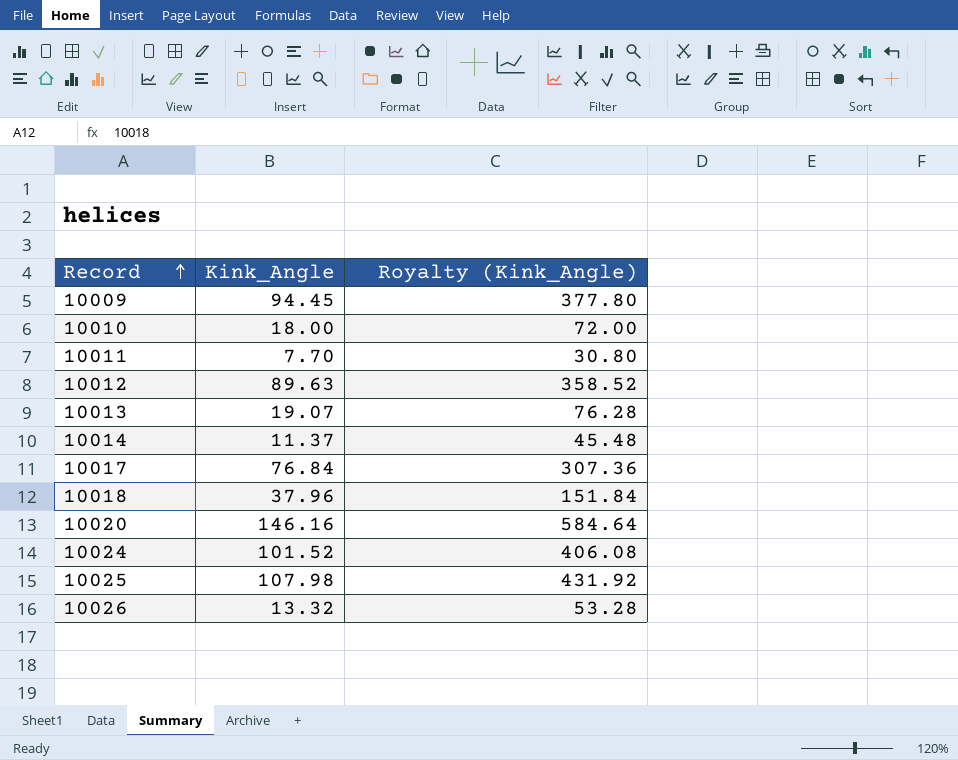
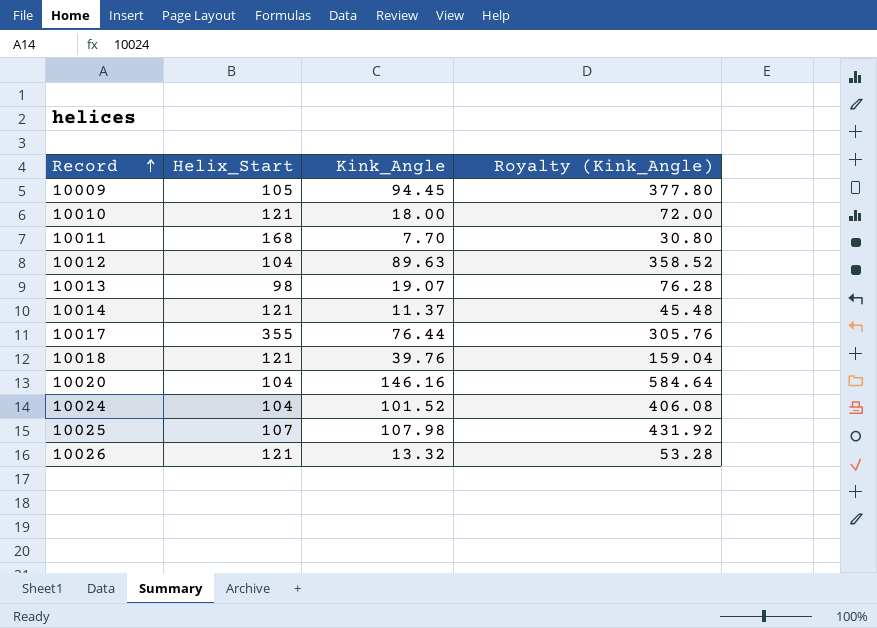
column Helix_Start | position: none -> 2
10017 | Kink_Angle: 76.84 -> 76.44
10017 | Royalty (Kink_Angle): 307.36 -> 305.76
10018 | Kink_Angle: 37.96 -> 39.76
10018 | Royalty (Kink_Angle): 151.84 -> 159.04

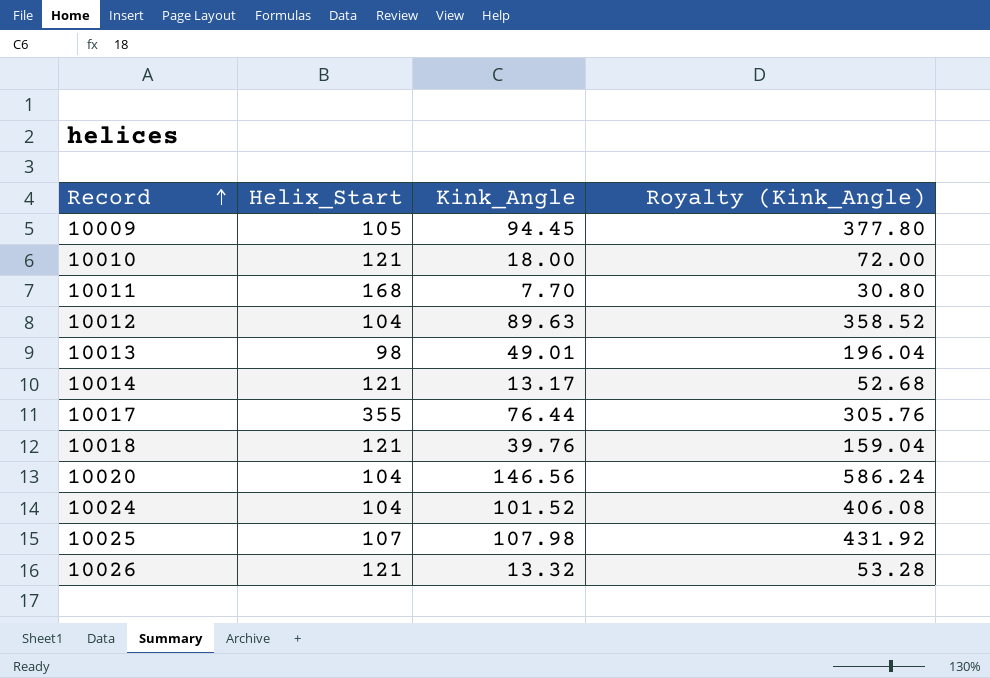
10013 | Kink_Angle: 19.07 -> 49.01
10013 | Royalty (Kink_Angle): 76.28 -> 196.04
10014 | Kink_Angle: 11.37 -> 13.17
10014 | Royalty (Kink_Angle): 45.48 -> 52.68
10020 | Kink_Angle: 146.16 -> 146.56
10020 | Royalty (Kink_Angle): 584.64 -> 586.24

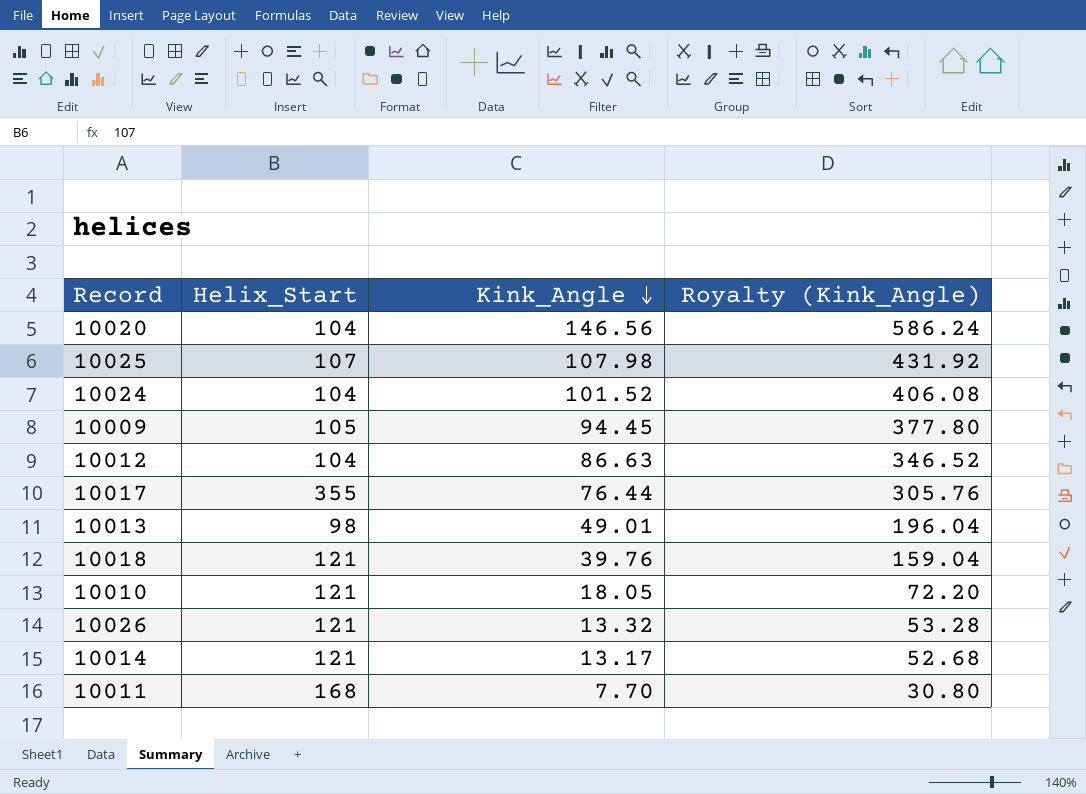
row order: Record ascending -> Kink_Angle descending
10012 | Kink_Angle: 89.63 -> 86.63
10012 | Royalty (Kink_Angle): 358.52 -> 346.52
10010 | Kink_Angle: 18.00 -> 18.05
10010 | Royalty (Kink_Angle): 72.00 -> 72.20

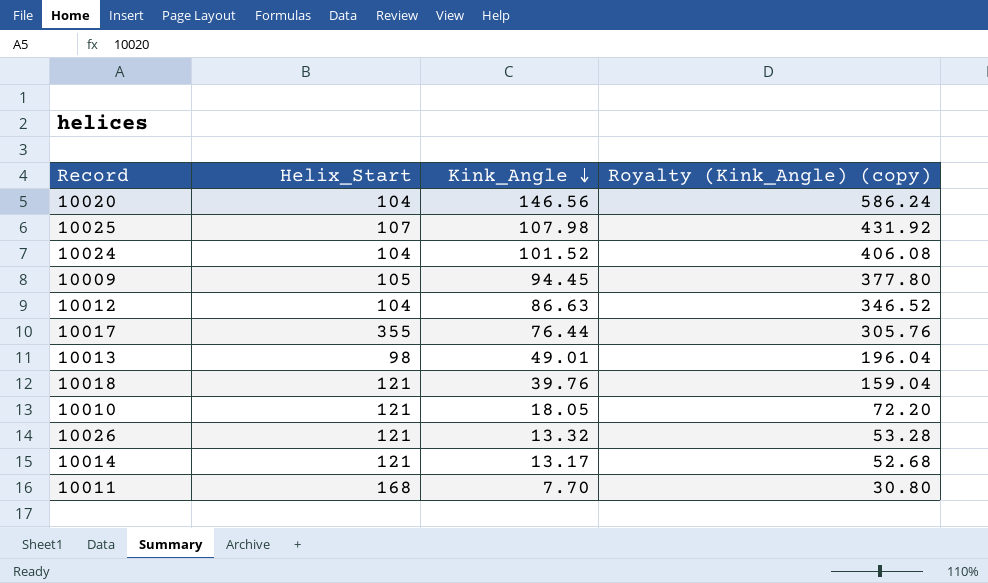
column name: Royalty (Kink_Angle) -> Royalty (Kink_Angle) (copy)

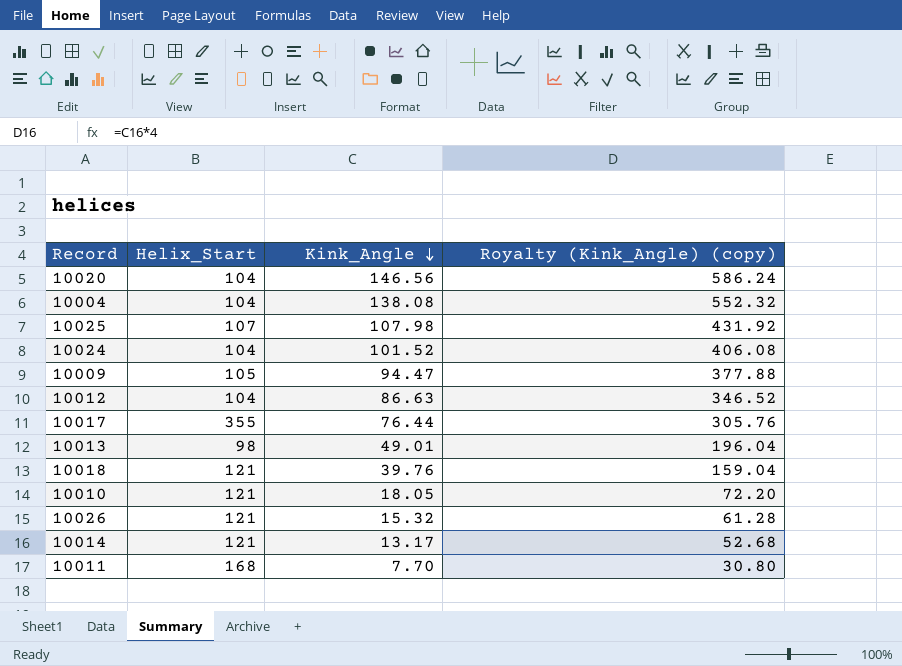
row 10004: none -> 104 | 138.08 | 552.32
10009 | Kink_Angle: 94.45 -> 94.47
10009 | Royalty (Kink_Angle) (copy): 377.80 -> 377.88
10026 | Kink_Angle: 13.32 -> 15.32
10026 | Royalty (Kink_Angle) (copy): 53.28 -> 61.28

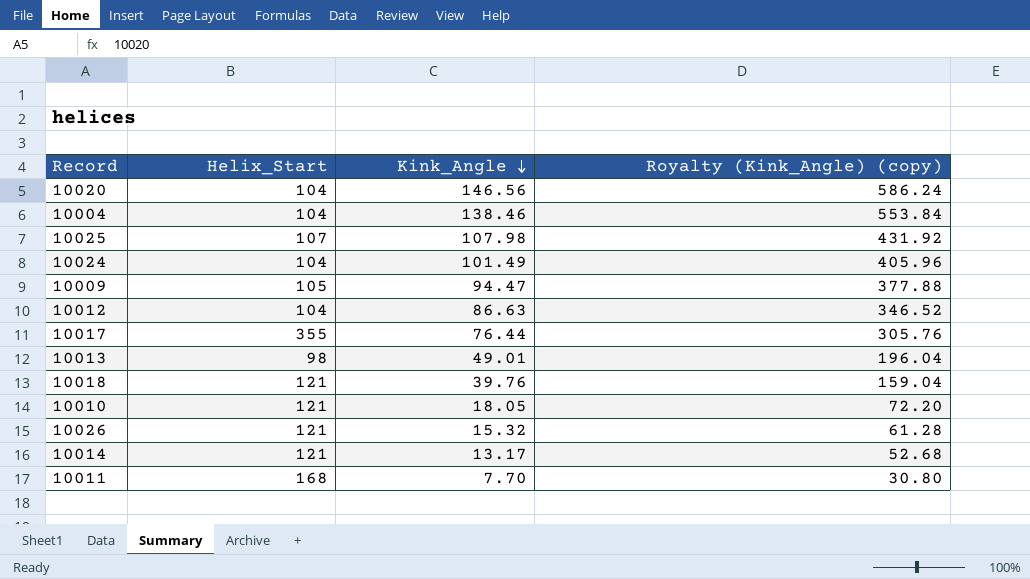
10004 | Kink_Angle: 138.08 -> 138.46
10004 | Royalty (Kink_Angle) (copy): 552.32 -> 553.84
10024 | Kink_Angle: 101.52 -> 101.49
10024 | Royalty (Kink_Angle) (copy): 406.08 -> 405.96

